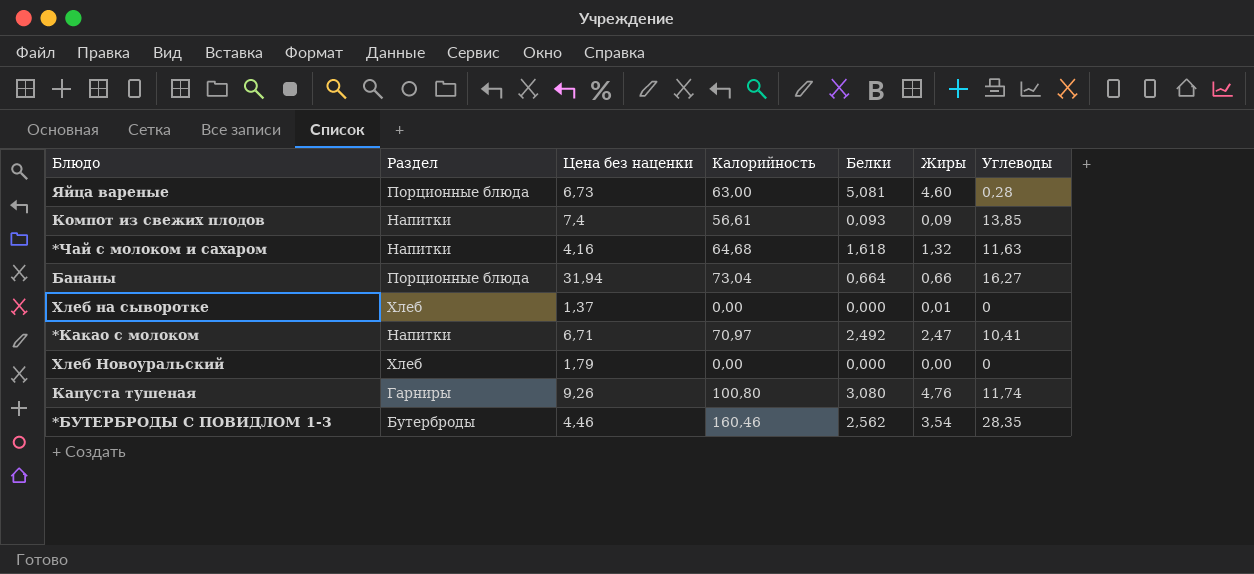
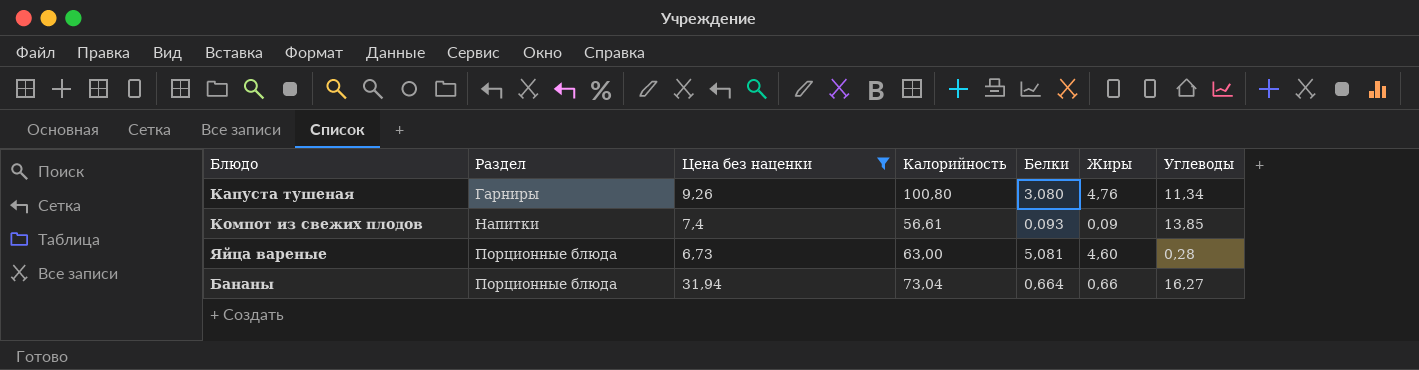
filter: none -> Цена без наценки >= 6,73
row order: none -> Раздел ascending
Капуста тушеная | Углеводы: 11,74 -> 11,34

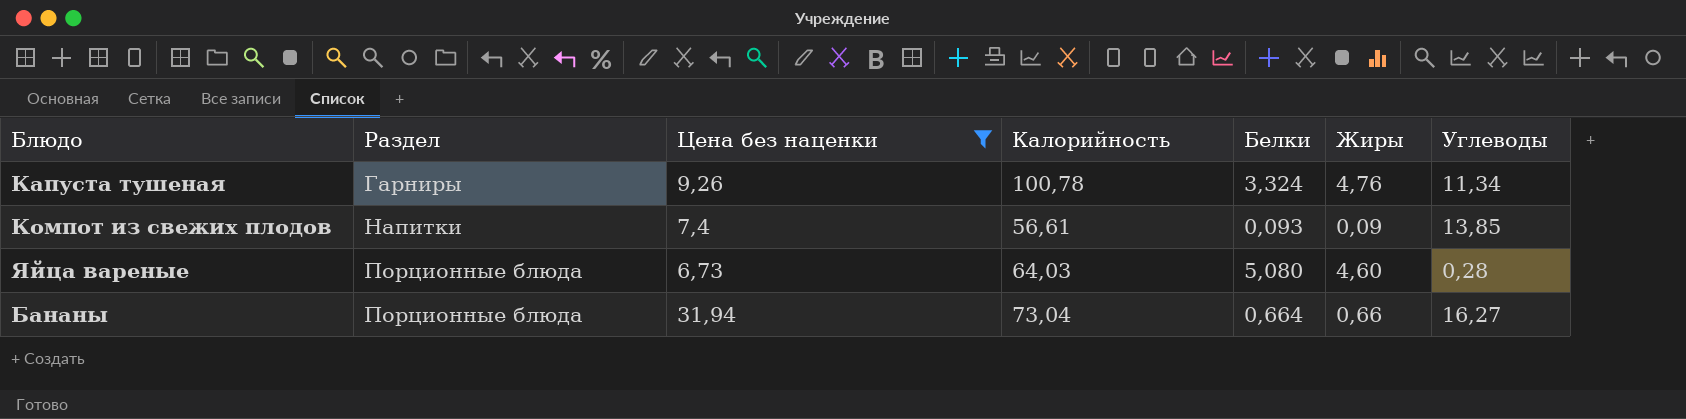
Капуста тушеная | Калорийность: 100,80 -> 100,78
Капуста тушеная | Белки: 3,080 -> 3,324
Яйца вареные | Калорийность: 63,00 -> 64,03
Яйца вареные | Белки: 5,081 -> 5,080

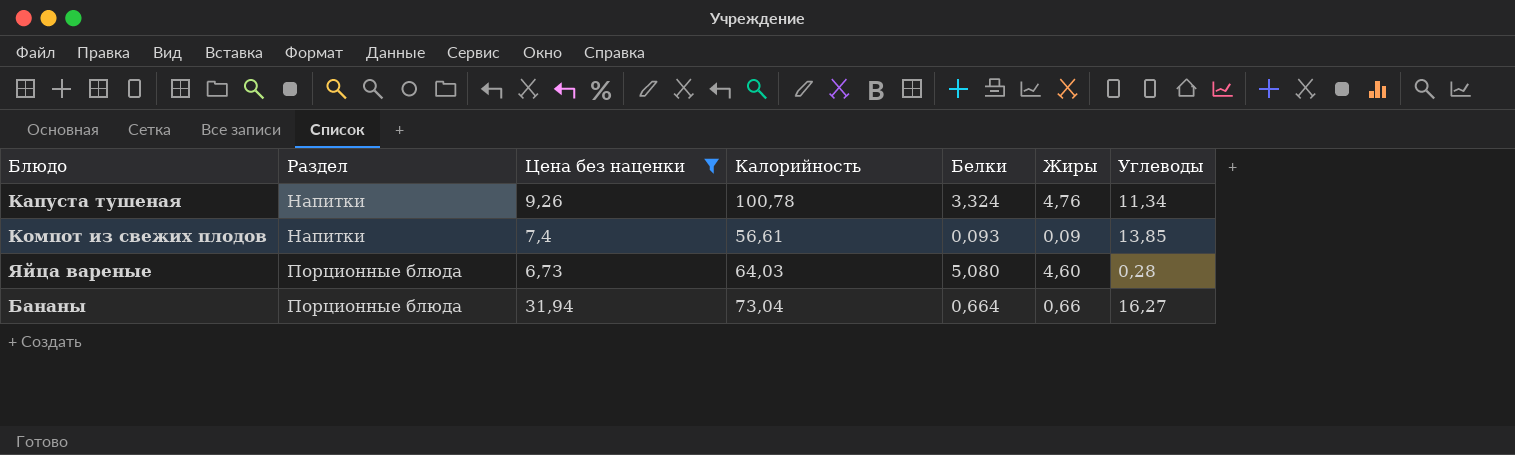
Капуста тушеная | Раздел: Гарниры -> Напитки

